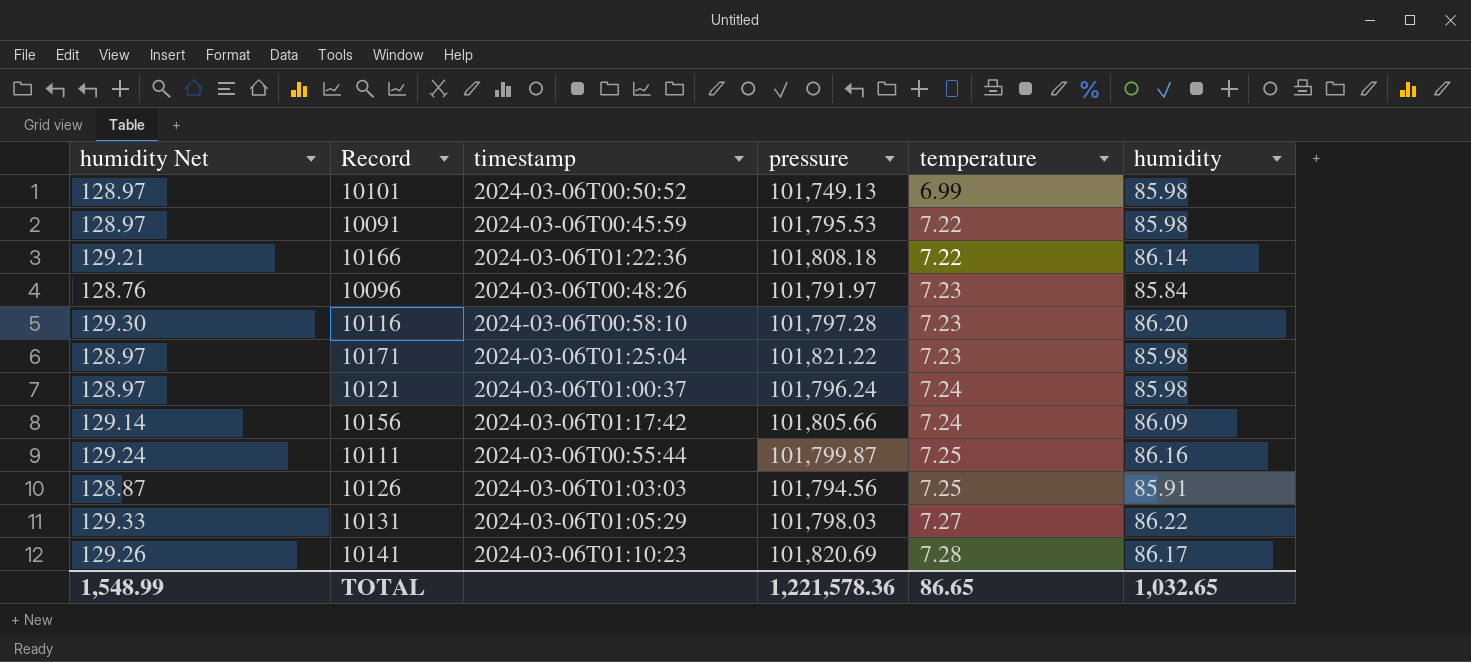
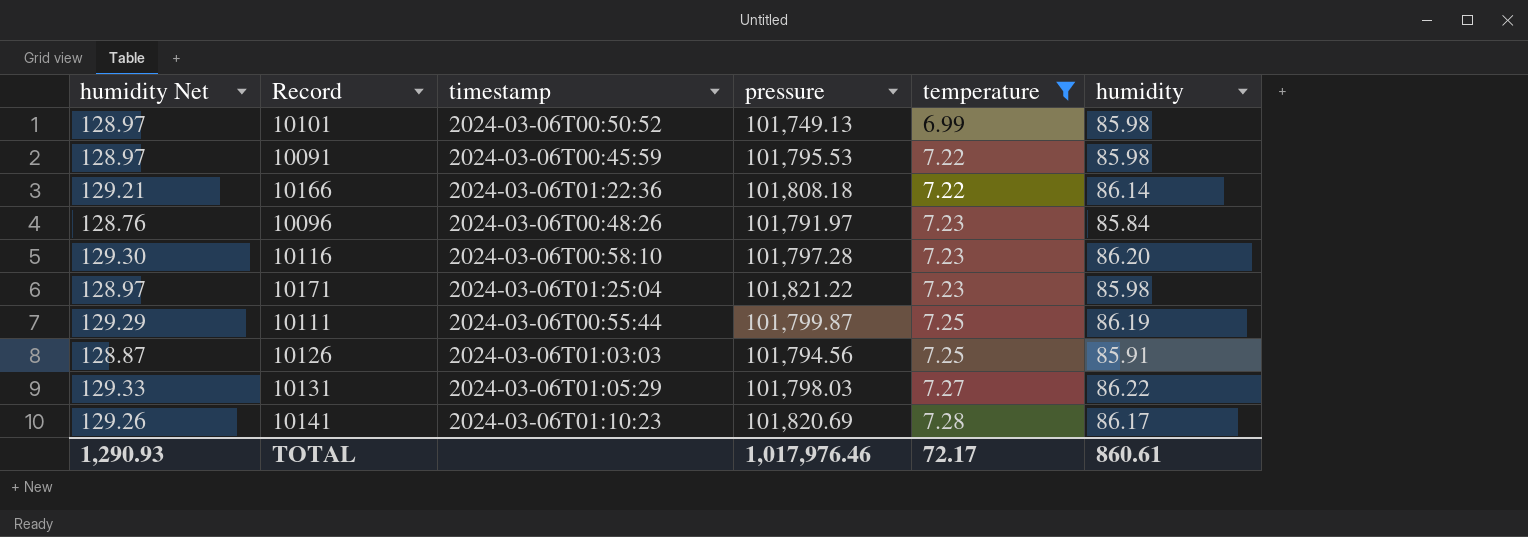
filter: none -> temperature != 7.24
10111 | humidity Net: 129.24 -> 129.29
10111 | humidity: 86.16 -> 86.19
TOTAL | humidity Net: 1,548.99 -> 1,290.93
TOTAL | pressure: 1,221,578.36 -> 1,017,976.46
TOTAL | temperature: 86.65 -> 72.17
TOTAL | humidity: 1,032.65 -> 860.61

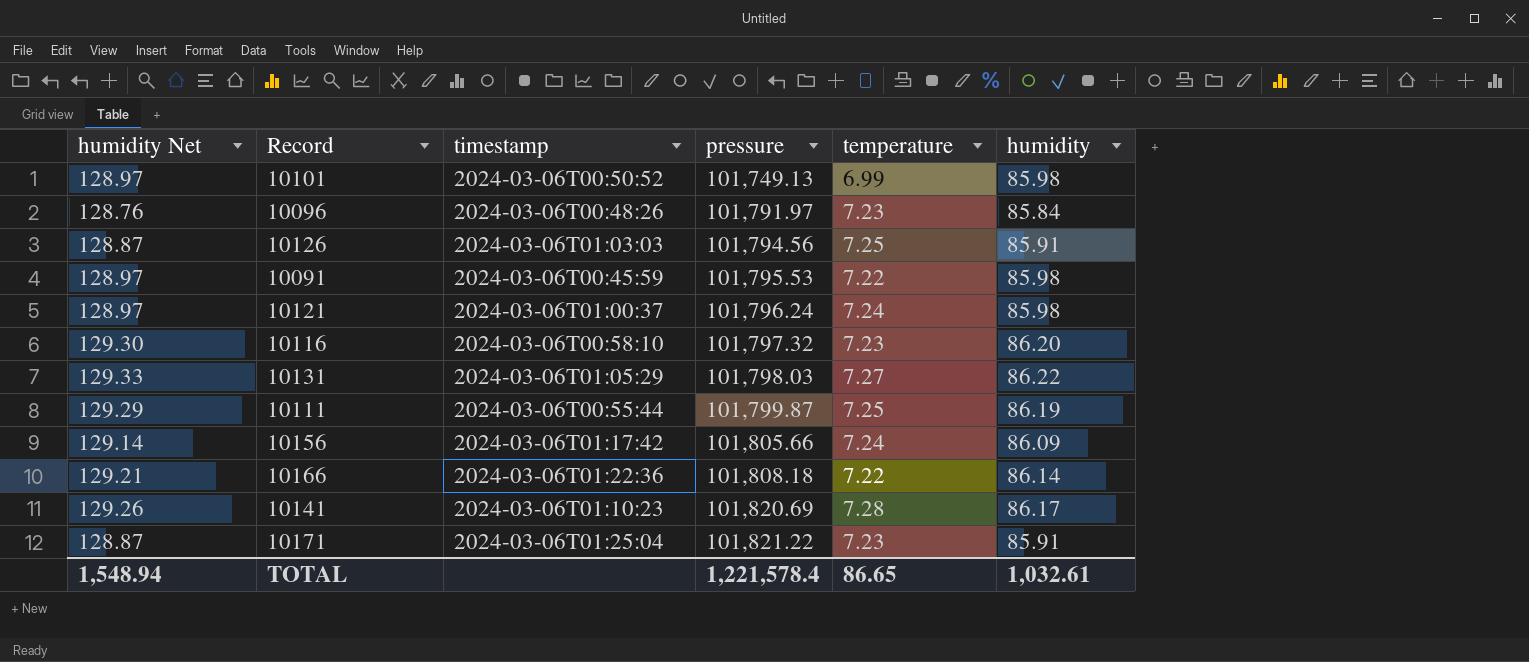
filter: temperature != 7.24 -> none
row order: temperature ascending -> pressure ascending
10116 | pressure: 101,797.28 -> 101,797.32
10171 | humidity Net: 128.97 -> 128.87
10171 | humidity: 85.98 -> 85.91
TOTAL | humidity Net: 1,290.93 -> 1,548.94
TOTAL | pressure: 1,017,976.46 -> 1,221,578.4
TOTAL | temperature: 72.17 -> 86.65
TOTAL | humidity: 860.61 -> 1,032.61

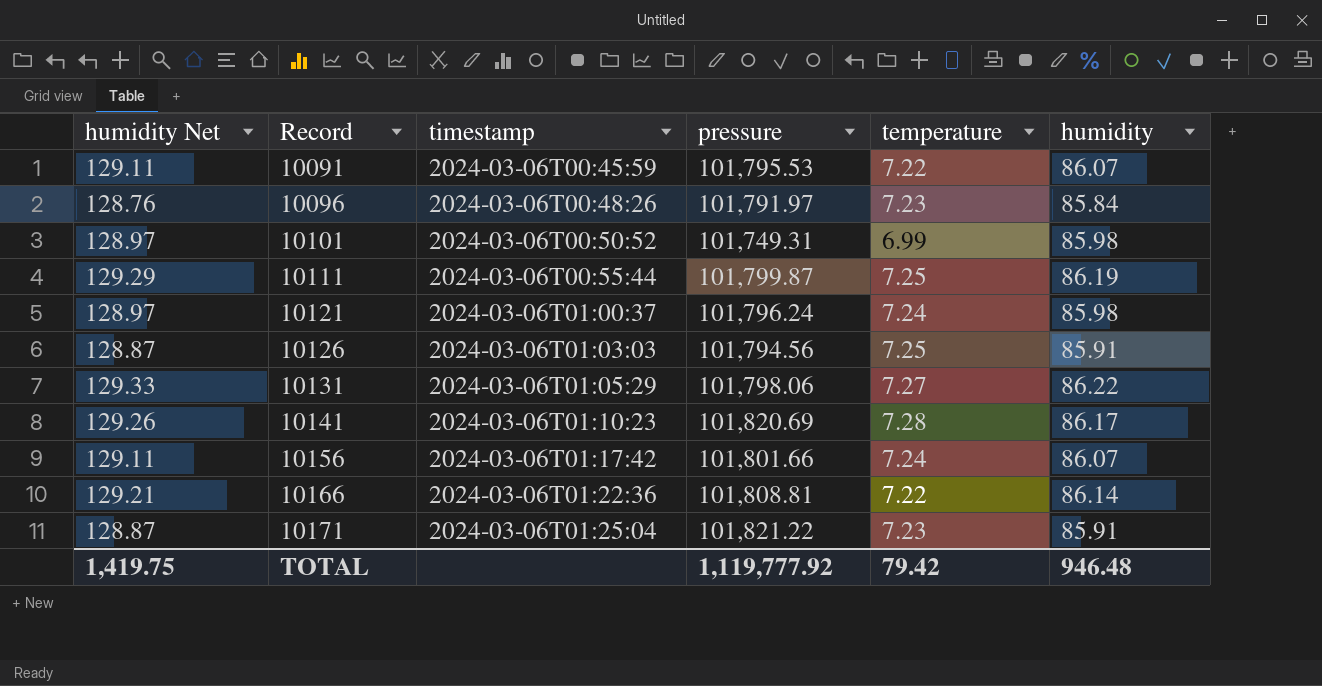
row order: pressure ascending -> Record ascending
row 10116: 129.30 | 2024-03-06T00:58:10 | 101,797.32 | 7.23 | 86.20 -> none
10091 | humidity Net: 128.97 -> 129.11
10091 | humidity: 85.98 -> 86.07
10101 | pressure: 101,749.13 -> 101,749.31
10131 | pressure: 101,798.03 -> 101,798.06
10156 | humidity Net: 129.14 -> 129.11
10156 | pressure: 101,805.66 -> 101,801.66
10156 | humidity: 86.09 -> 86.07
10166 | pressure: 101,808.18 -> 101,808.81
TOTAL | humidity Net: 1,548.94 -> 1,419.75
TOTAL | pressure: 1,221,578.4 -> 1,119,777.92
TOTAL | temperature: 86.65 -> 79.42
TOTAL | humidity: 1,032.61 -> 946.48

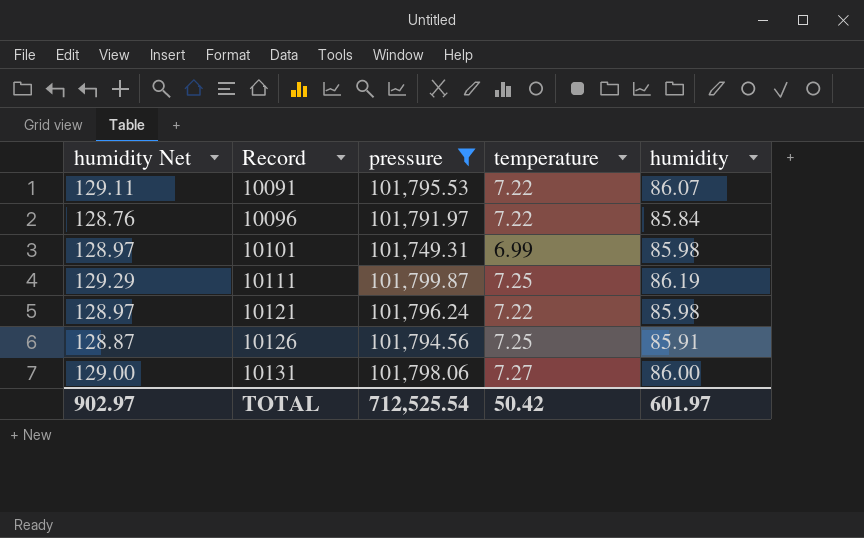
filter: none -> pressure <= 101,799.87
column timestamp | position: 3 -> none
10096 | temperature: 7.23 -> 7.22
10121 | temperature: 7.24 -> 7.22
10131 | humidity Net: 129.33 -> 129.00
10131 | humidity: 86.22 -> 86.00
TOTAL | humidity Net: 1,419.75 -> 902.97
TOTAL | pressure: 1,119,777.92 -> 712,525.54
TOTAL | temperature: 79.42 -> 50.42
TOTAL | humidity: 946.48 -> 601.97

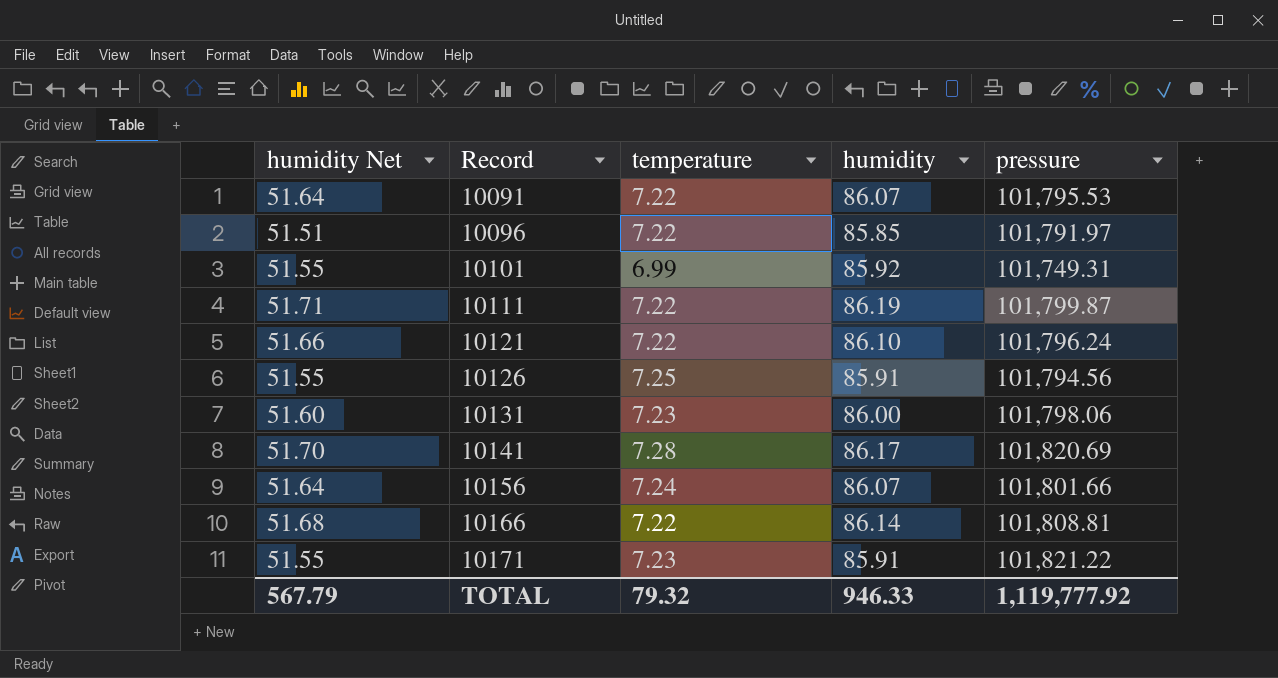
filter: pressure <= 101,799.87 -> none
column humidity Net | formula: [humidity] * 1.5 -> [humidity] * 0.6
column pressure | position: 3 -> 5
10096 | humidity: 85.84 -> 85.85
10101 | humidity: 85.98 -> 85.92
10111 | temperature: 7.25 -> 7.22
10121 | humidity: 85.98 -> 86.10
10131 | temperature: 7.27 -> 7.23
TOTAL | humidity Net: 902.97 -> 567.79
TOTAL | temperature: 50.42 -> 79.32
TOTAL | humidity: 601.97 -> 946.33
TOTAL | pressure: 712,525.54 -> 1,119,777.92

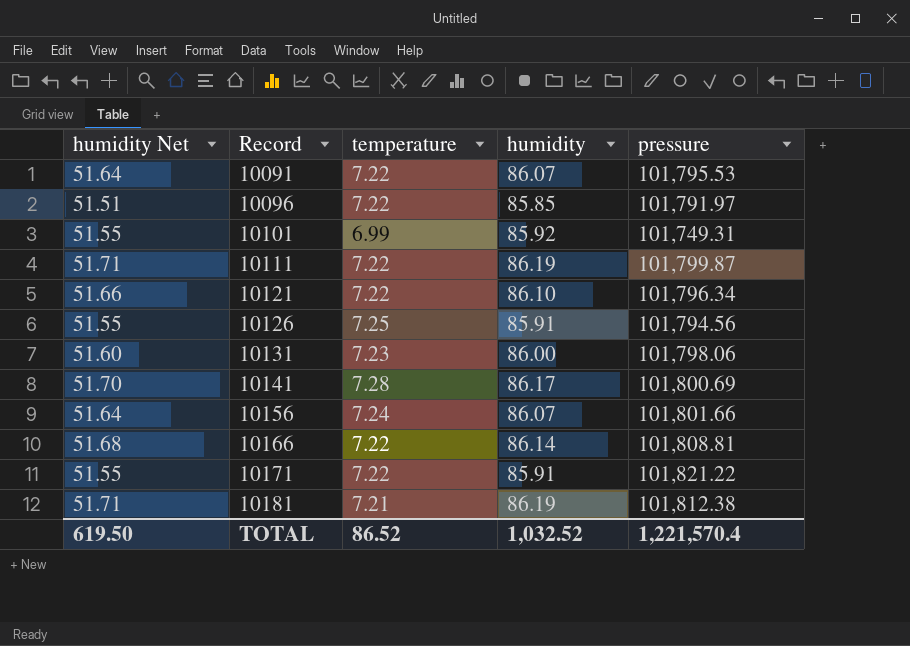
10121 | pressure: 101,796.24 -> 101,796.34
10141 | pressure: 101,820.69 -> 101,800.69
10171 | temperature: 7.23 -> 7.22
row 10181: none -> 51.71 | 7.21 | 86.19 | 101,812.38
TOTAL | humidity Net: 567.79 -> 619.50
TOTAL | temperature: 79.32 -> 86.52
TOTAL | humidity: 946.33 -> 1,032.52
TOTAL | pressure: 1,119,777.92 -> 1,221,570.4

